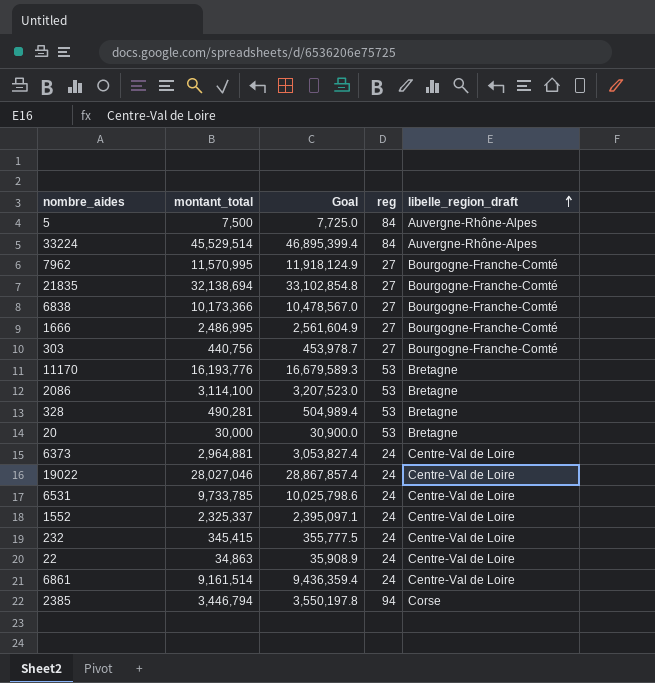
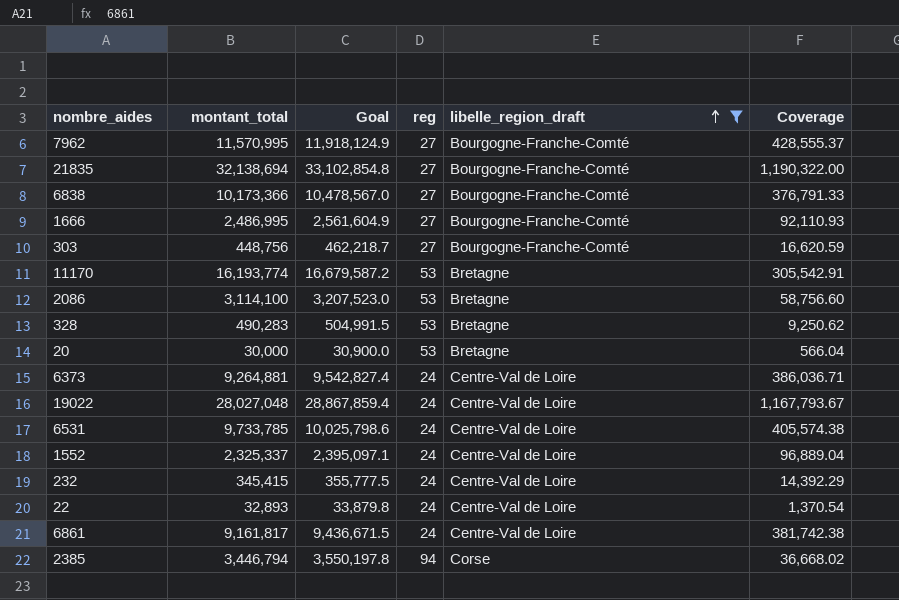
filter: none -> libelle_region_draft != Auvergne-Rhône-Alpes
column Coverage | formula: none -> [montant_total] / [reg]
303 | montant_total: 440,756 -> 448,756
303 | Goal: 453,978.7 -> 462,218.7
11170 | montant_total: 16,193,776 -> 16,193,774
11170 | Goal: 16,679,589.3 -> 16,679,587.2
328 | montant_total: 490,281 -> 490,283
328 | Goal: 504,989.4 -> 504,991.5
6373 | montant_total: 2,964,881 -> 9,264,881
6373 | Goal: 3,053,827.4 -> 9,542,827.4
19022 | montant_total: 28,027,046 -> 28,027,048
19022 | Goal: 28,867,857.4 -> 28,867,859.4
22 | montant_total: 34,863 -> 32,893
22 | Goal: 35,908.9 -> 33,879.8
6861 | montant_total: 9,161,514 -> 9,161,817
6861 | Goal: 9,436,359.4 -> 9,436,671.5

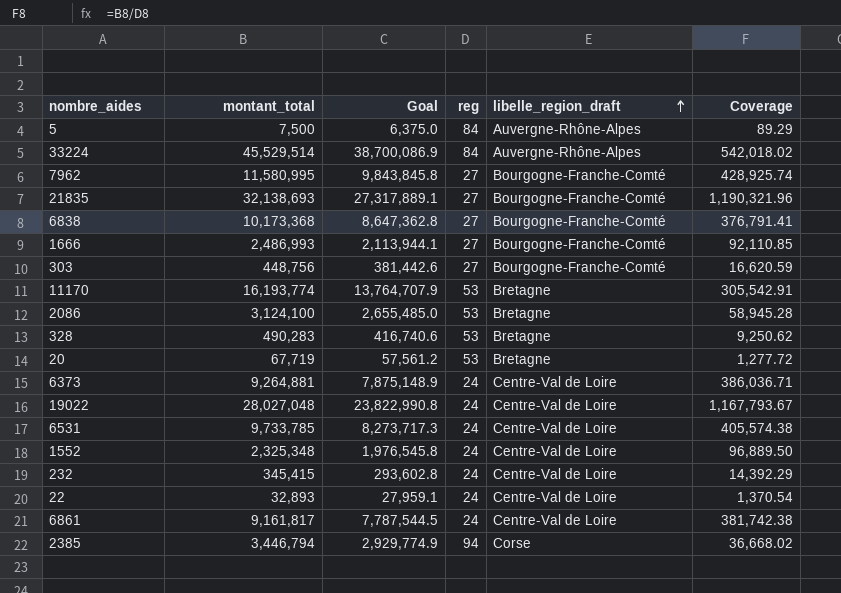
filter: libelle_region_draft != Auvergne-Rhône-Alpes -> none
column Goal | formula: [montant_total] * 1.03 -> [montant_total] * 0.85
7962 | montant_total: 11,570,995 -> 11,580,995
7962 | Coverage: 428,555.37 -> 428,925.74
21835 | montant_total: 32,138,694 -> 32,138,693
21835 | Coverage: 1,190,322.00 -> 1,190,321.96
6838 | montant_total: 10,173,366 -> 10,173,368
6838 | Coverage: 376,791.33 -> 376,791.41
1666 | montant_total: 2,486,995 -> 2,486,993
1666 | Coverage: 92,110.93 -> 92,110.85
2086 | montant_total: 3,114,100 -> 3,124,100
2086 | Coverage: 58,756.60 -> 58,945.28
20 | montant_total: 30,000 -> 67,719
20 | Coverage: 566.04 -> 1,277.72
1552 | montant_total: 2,325,337 -> 2,325,348
1552 | Coverage: 96,889.04 -> 96,889.50

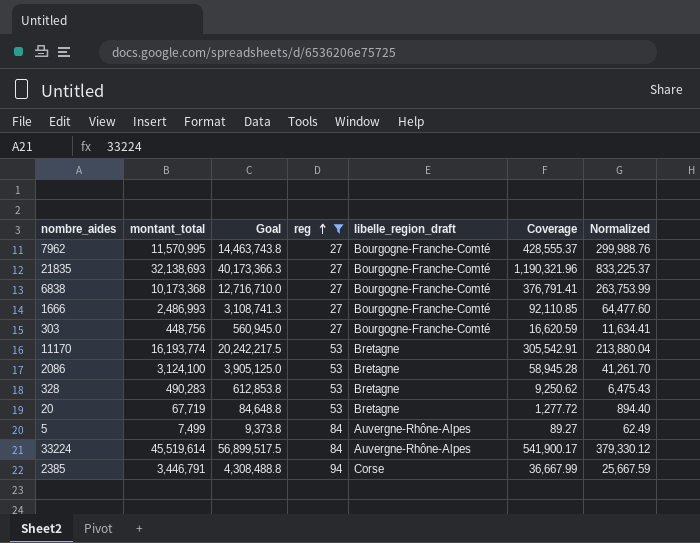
filter: none -> reg != 24
row order: libelle_region_draft ascending -> reg ascending
column Goal | formula: [montant_total] * 0.85 -> [montant_total] * 1.25
column Normalized | formula: none -> [Coverage] * 0.7
7962 | montant_total: 11,580,995 -> 11,570,995
7962 | Coverage: 428,925.74 -> 428,555.37
5 | montant_total: 7,500 -> 7,499
5 | Coverage: 89.29 -> 89.27
33224 | montant_total: 45,529,514 -> 45,519,614
33224 | Coverage: 542,018.02 -> 541,900.17
2385 | montant_total: 3,446,794 -> 3,446,791
2385 | Coverage: 36,668.02 -> 36,667.99

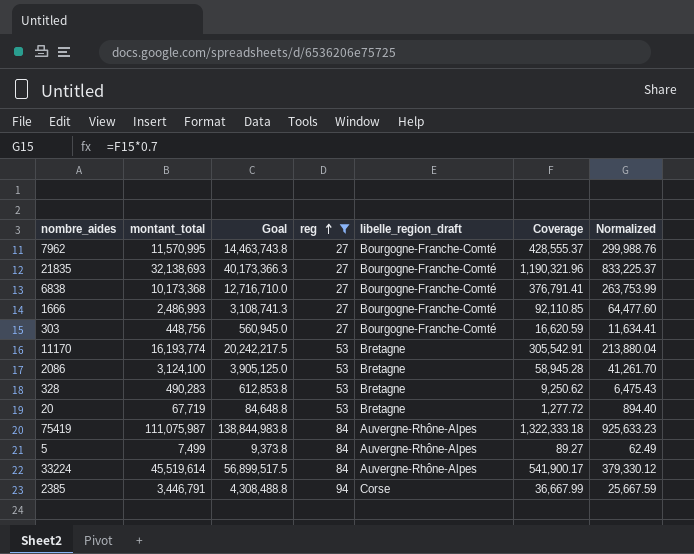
row 75419: none -> 111,075,987 | 138,844,983.8 | 84 | Auvergne-Rhône-Alpes | 1,322,333.18 | 925,633.23

